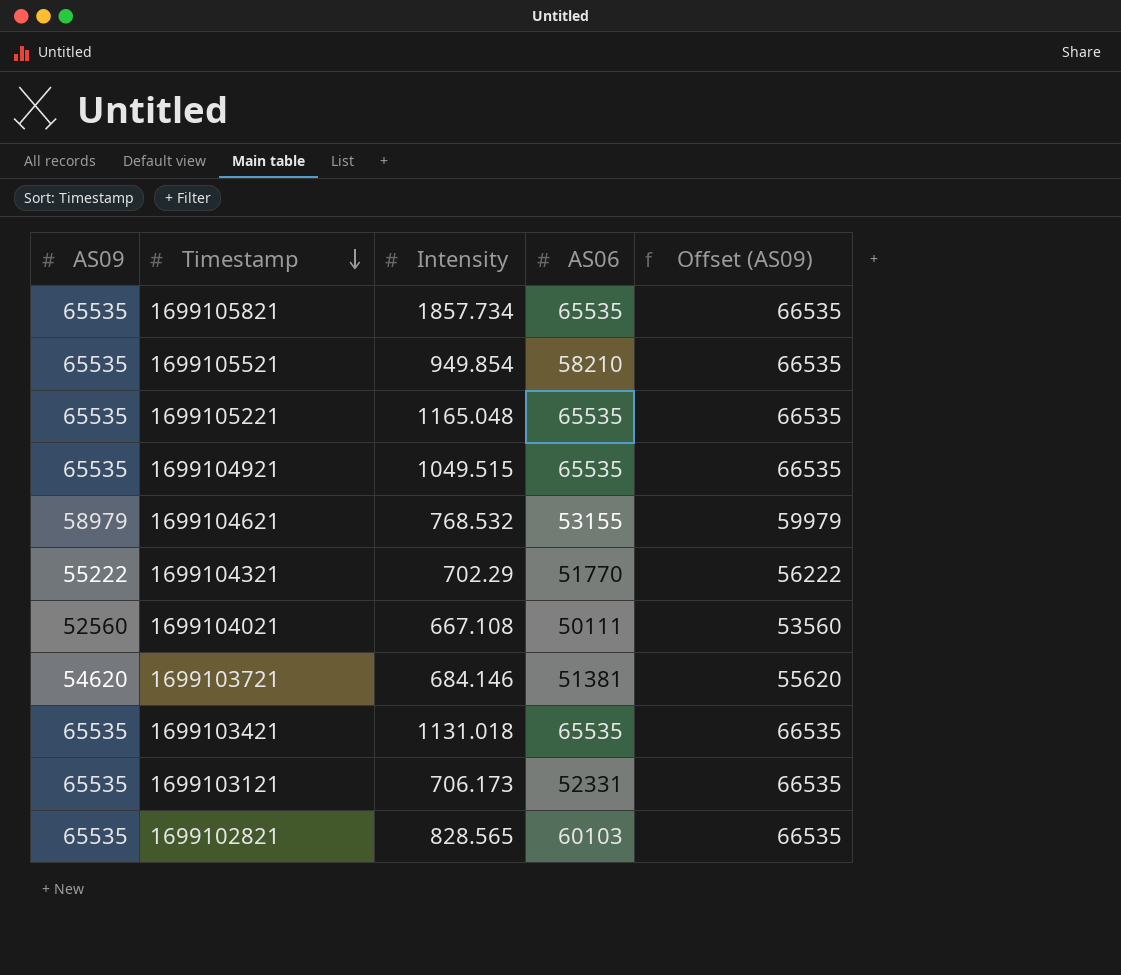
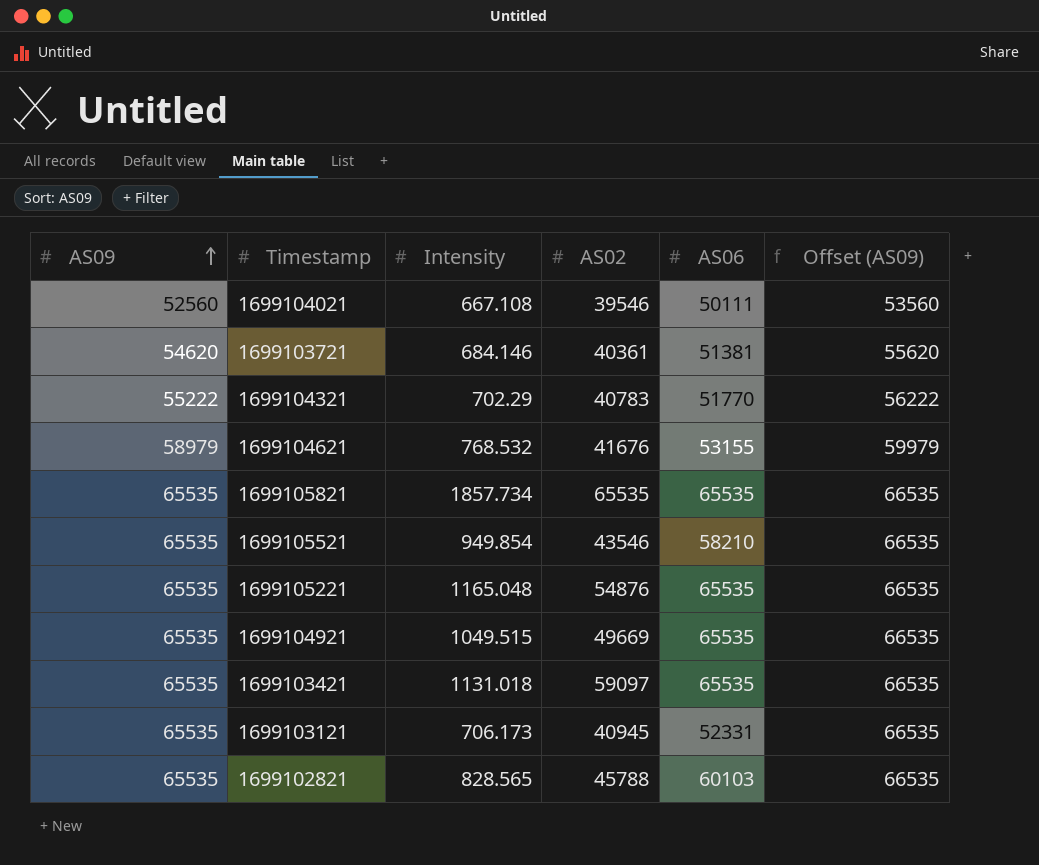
row order: Timestamp descending -> AS09 ascending
column AS02 | position: none -> 4

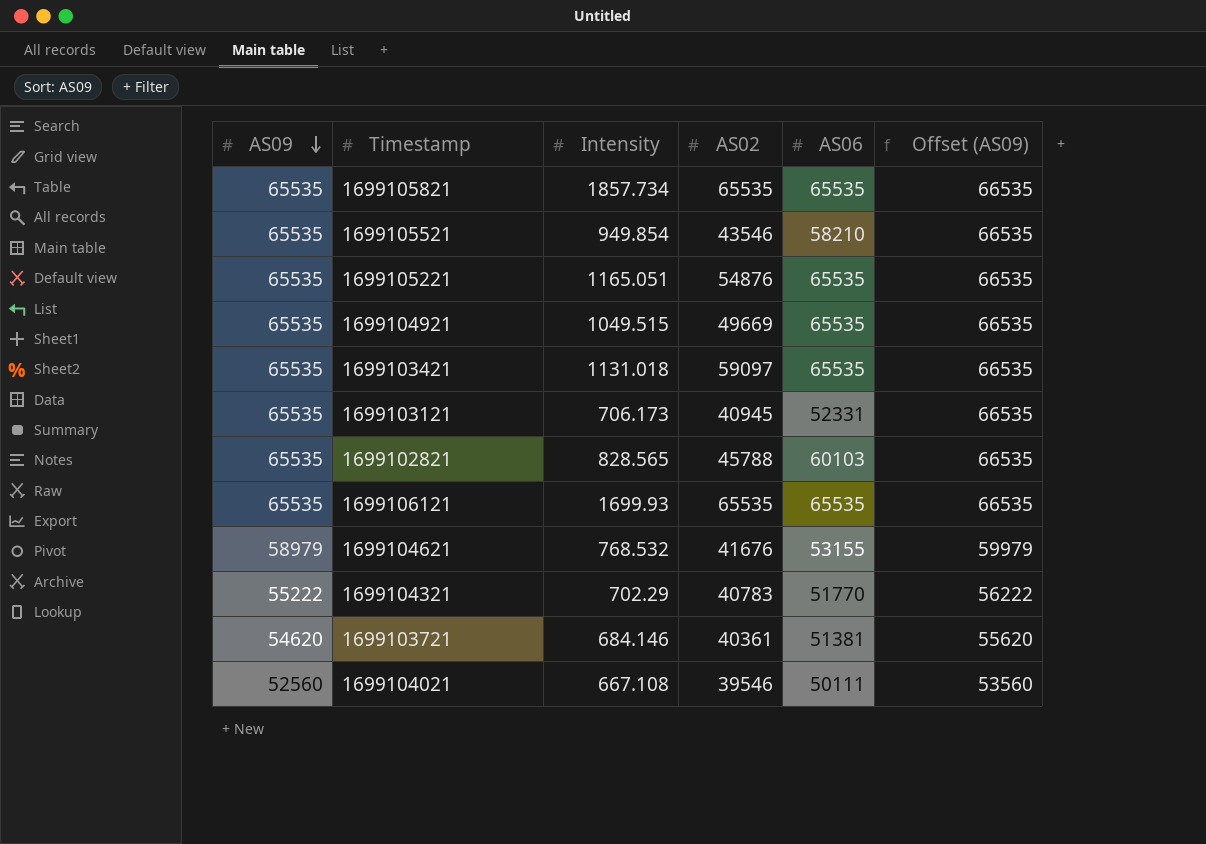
row order: AS09 ascending -> AS09 descending
1699105221 | Intensity: 1165.048 -> 1165.051
row 1699106121: none -> 65535 | 1699.93 | 65535 | 65535 | 66535

